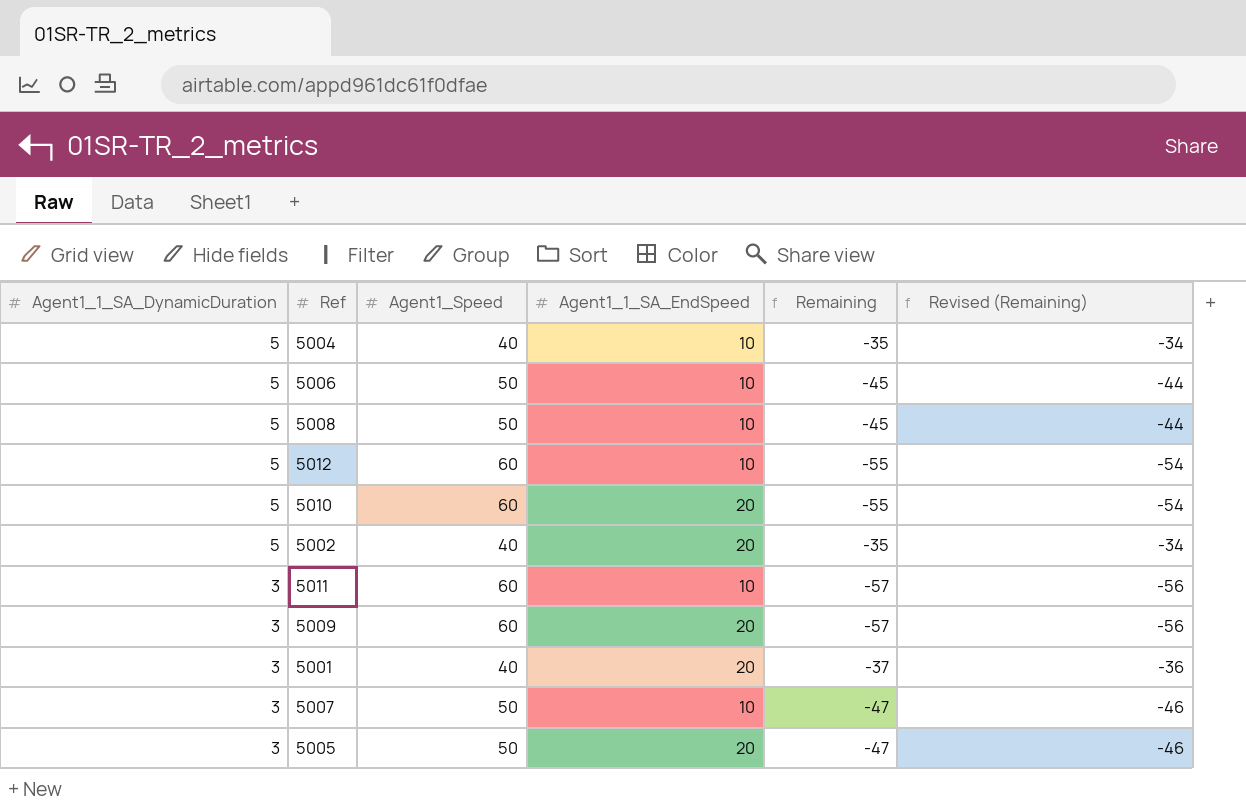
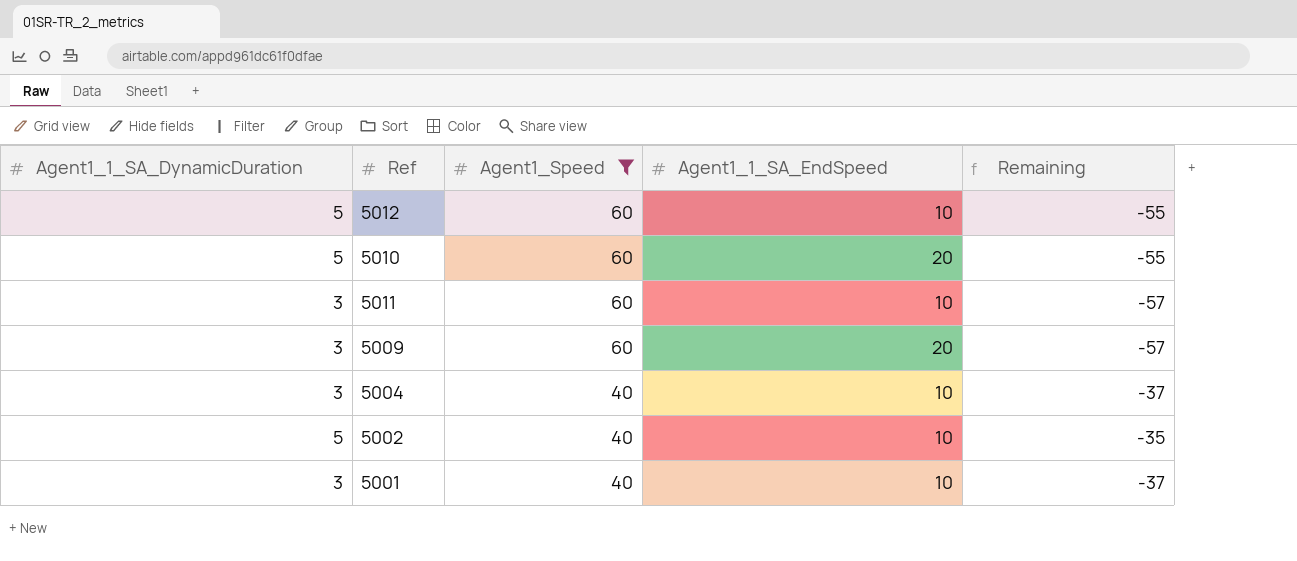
filter: none -> Agent1_Speed != 50
row order: Agent1_1_SA_DynamicDuration descending -> Agent1_Speed descending
column Revised (Remaining) | formula: [Remaining] + 1 -> none
5004 | Agent1_1_SA_DynamicDuration: 5 -> 3
5004 | Remaining: -35 -> -37
5002 | Agent1_1_SA_EndSpeed: 20 -> 10
5001 | Agent1_1_SA_EndSpeed: 20 -> 10

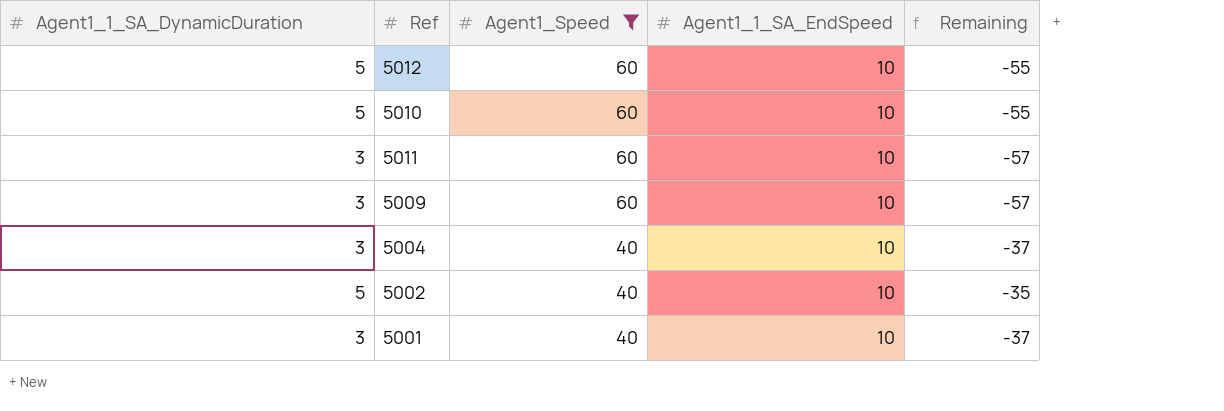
5010 | Agent1_1_SA_EndSpeed: 20 -> 10
5009 | Agent1_1_SA_EndSpeed: 20 -> 10

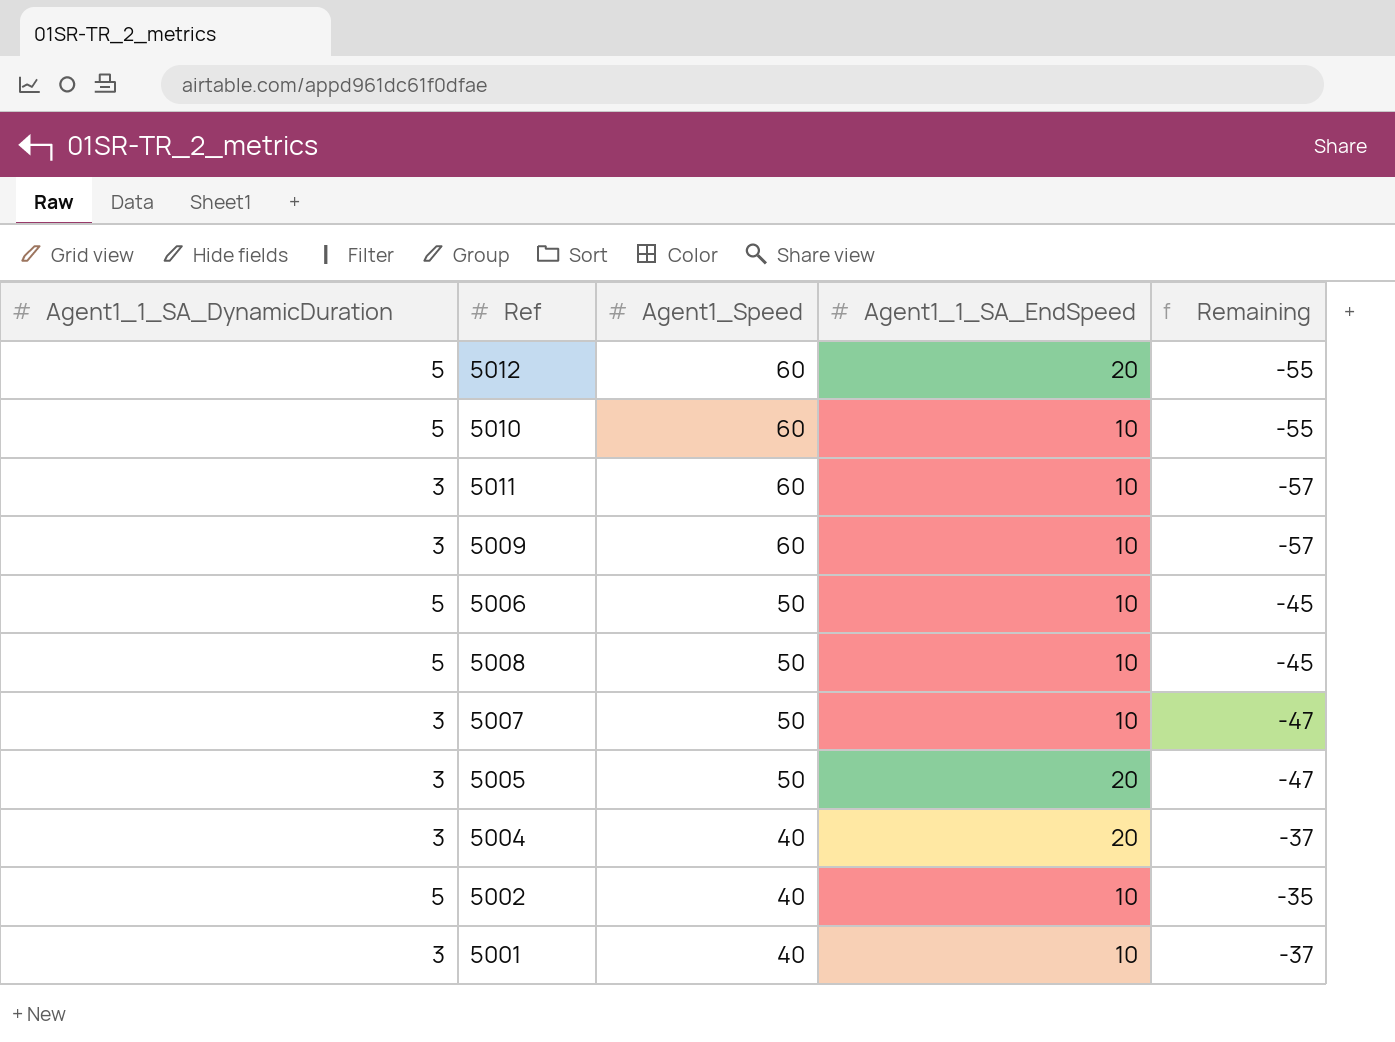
filter: Agent1_Speed != 50 -> none
5012 | Agent1_1_SA_EndSpeed: 10 -> 20
5004 | Agent1_1_SA_EndSpeed: 10 -> 20

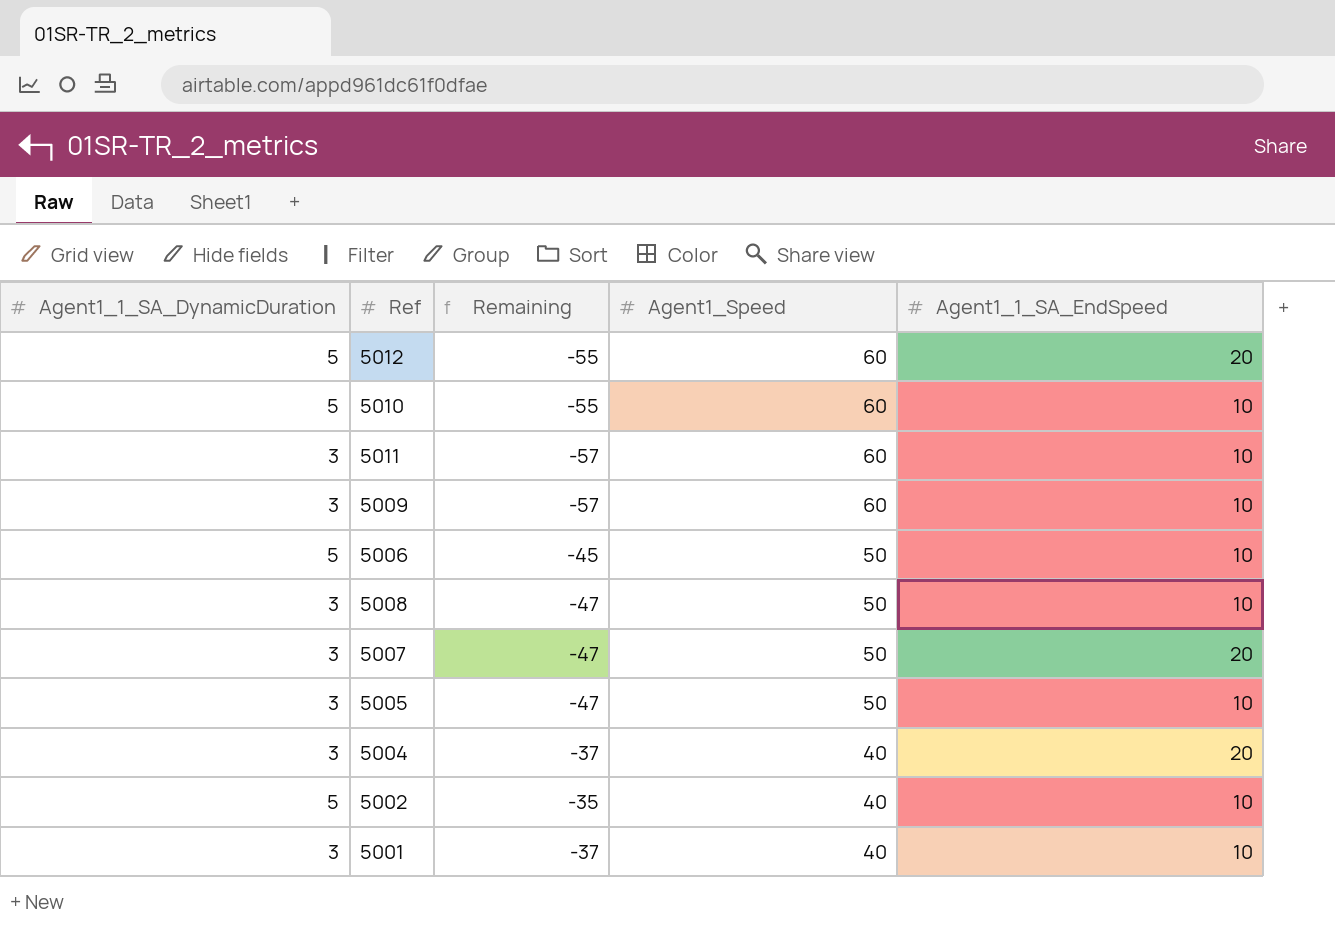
column Remaining | position: 5 -> 3
5008 | Agent1_1_SA_DynamicDuration: 5 -> 3
5008 | Remaining: -45 -> -47
5007 | Agent1_1_SA_EndSpeed: 10 -> 20
5005 | Agent1_1_SA_EndSpeed: 20 -> 10

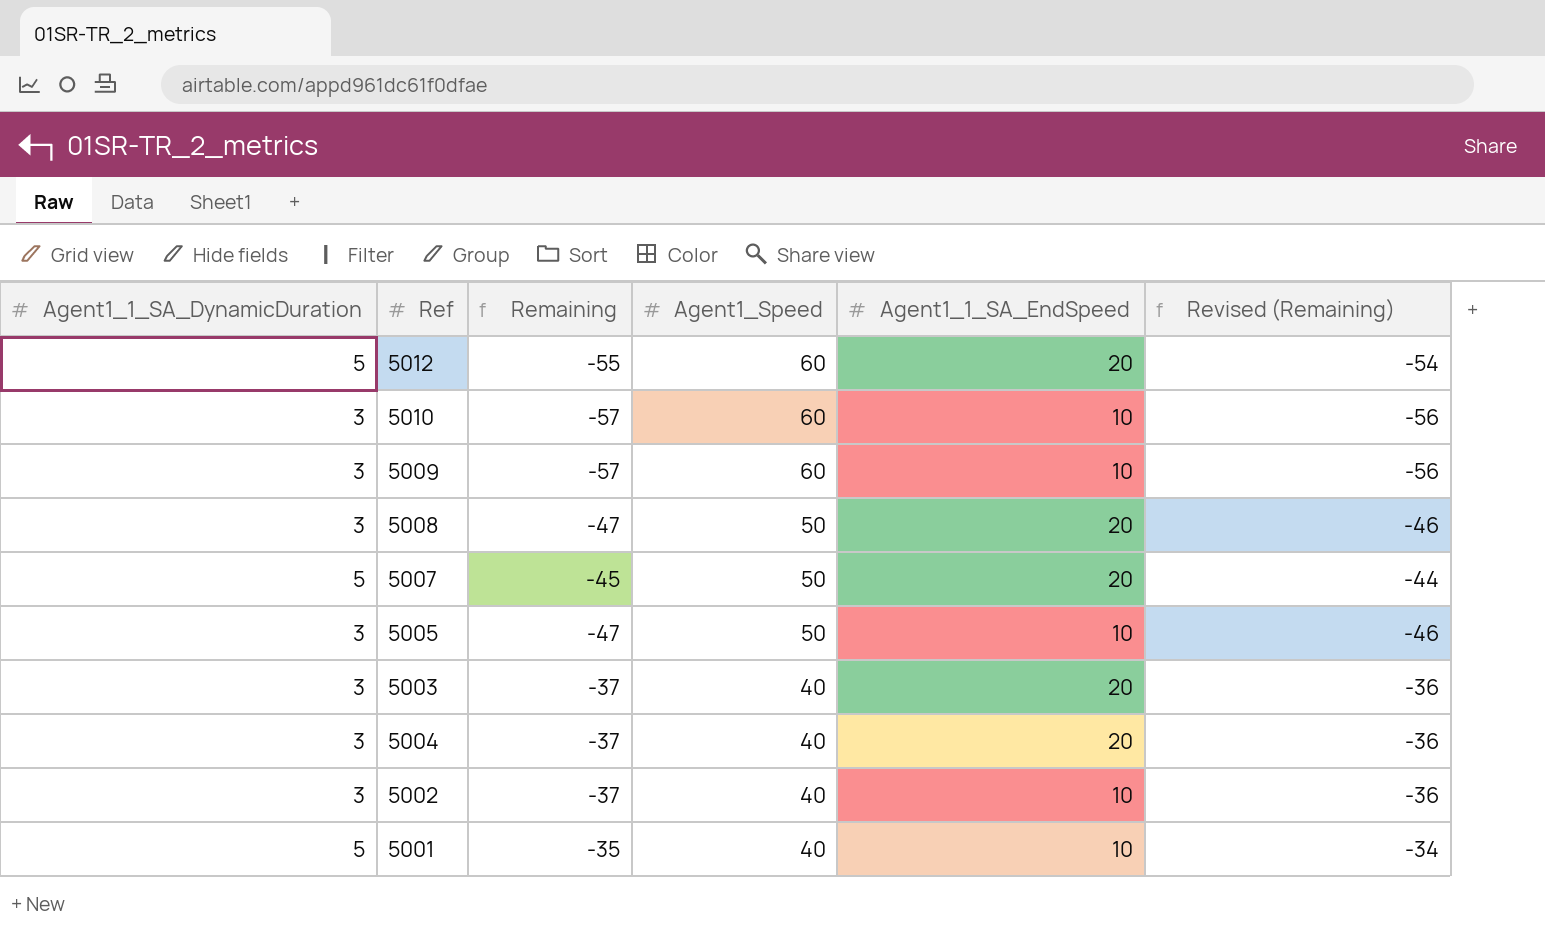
column Revised (Remaining) | formula: none -> [Remaining] + 1
row 5011: 3 | -57 | 60 | 10 -> none
row 5006: 5 | -45 | 50 | 10 -> none
5010 | Agent1_1_SA_DynamicDuration: 5 -> 3
5010 | Remaining: -55 -> -57
5008 | Agent1_1_SA_EndSpeed: 10 -> 20
5007 | Agent1_1_SA_DynamicDuration: 3 -> 5
5007 | Remaining: -47 -> -45
row 5003: none -> 3 | -37 | 40 | 20 | -36
5002 | Agent1_1_SA_DynamicDuration: 5 -> 3
5002 | Remaining: -35 -> -37
5001 | Agent1_1_SA_DynamicDuration: 3 -> 5
5001 | Remaining: -37 -> -35

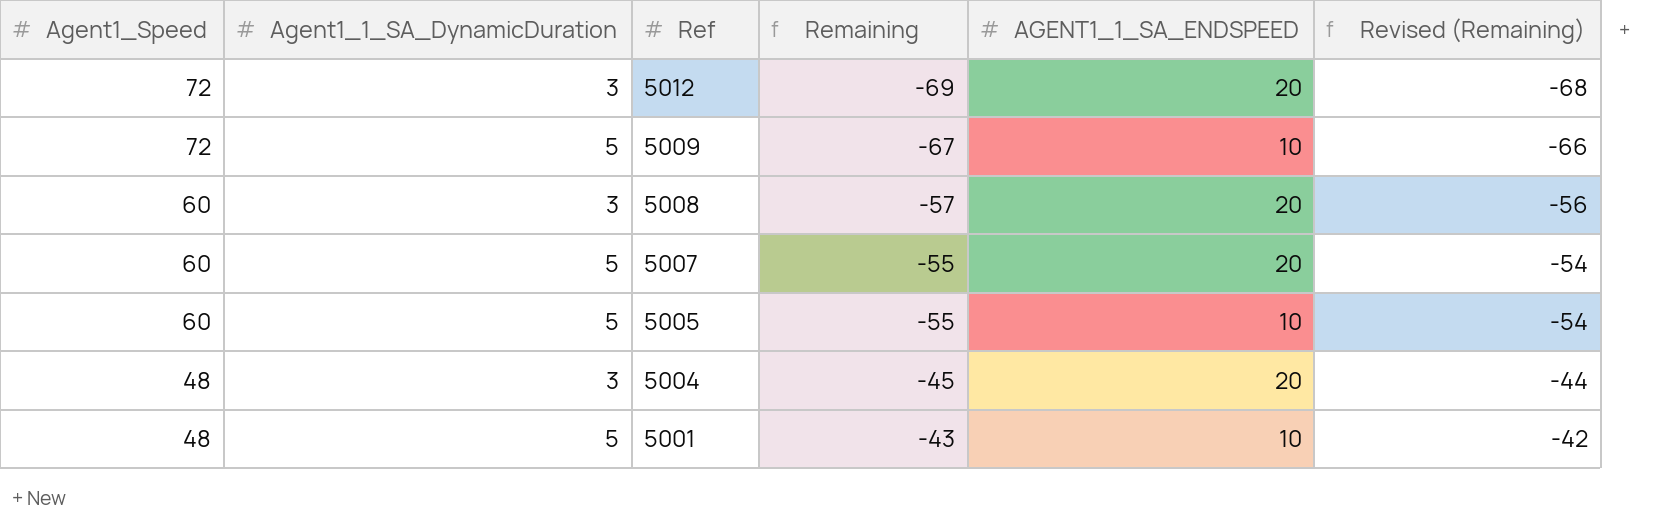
column Agent1_Speed | position: 4 -> 1
column name: Agent1_1_SA_EndSpeed -> AGENT1_1_SA_ENDSPEED
row 5010: 3 | -57 | 60 | 10 | -56 -> none
row 5003: 3 | -37 | 40 | 20 | -36 -> none
row 5002: 3 | -37 | 40 | 10 | -36 -> none
5012 | Agent1_Speed: 60 -> 72
5012 | Agent1_1_SA_DynamicDuration: 5 -> 3
5012 | Remaining: -55 -> -69
5012 | Revised (Remaining): -54 -> -68
5009 | Agent1_Speed: 60 -> 72
5009 | Agent1_1_SA_DynamicDuration: 3 -> 5
5009 | Remaining: -57 -> -67
5009 | Revised (Remaining): -56 -> -66
5008 | Agent1_Speed: 50 -> 60
5008 | Remaining: -47 -> -57
5008 | Revised (Remaining): -46 -> -56
5007 | Agent1_Speed: 50 -> 60
5007 | Remaining: -45 -> -55
5007 | Revised (Remaining): -44 -> -54
5005 | Agent1_Speed: 50 -> 60
5005 | Agent1_1_SA_DynamicDuration: 3 -> 5
5005 | Remaining: -47 -> -55
5005 | Revised (Remaining): -46 -> -54
5004 | Agent1_Speed: 40 -> 48
5004 | Remaining: -37 -> -45
5004 | Revised (Remaining): -36 -> -44
5001 | Agent1_Speed: 40 -> 48
5001 | Remaining: -35 -> -43
5001 | Revised (Remaining): -34 -> -42

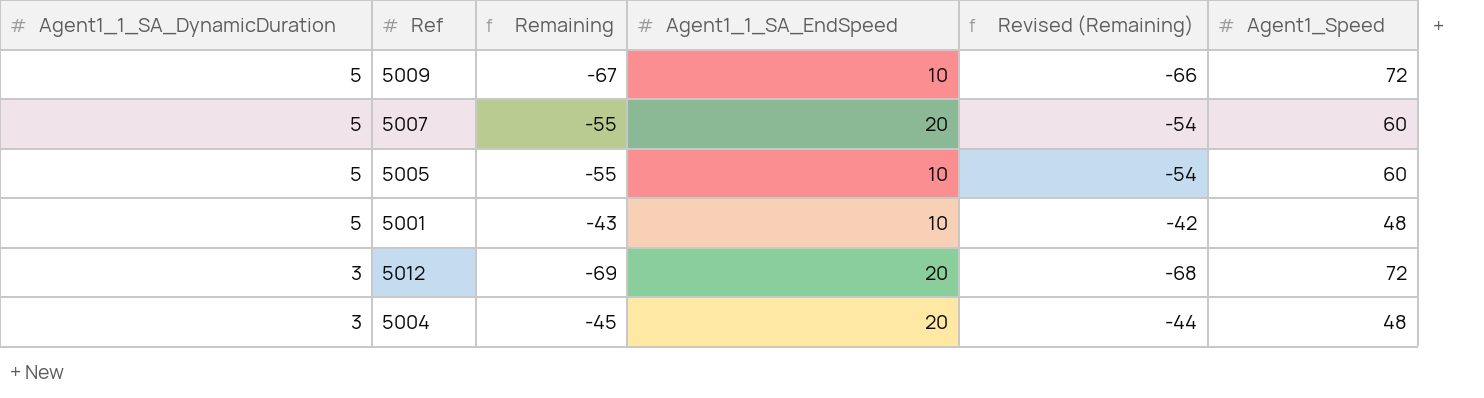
row order: Agent1_Speed descending -> Agent1_1_SA_DynamicDuration descending
column name: AGENT1_1_SA_ENDSPEED -> Agent1_1_SA_EndSpeed
column Agent1_Speed | position: 1 -> 6
row 5008: 60 | 3 | -57 | 20 | -56 -> none

